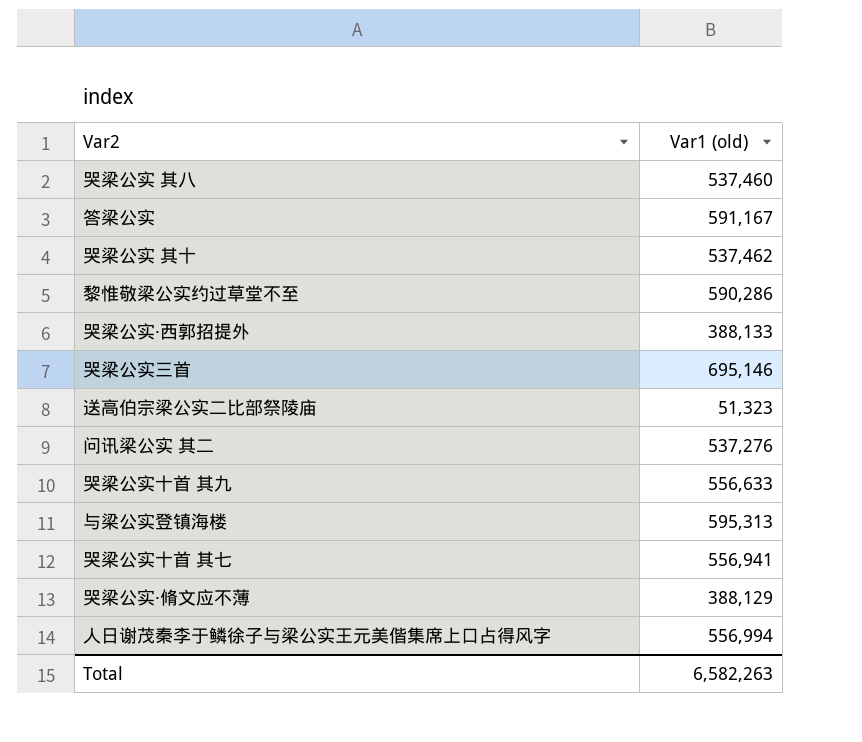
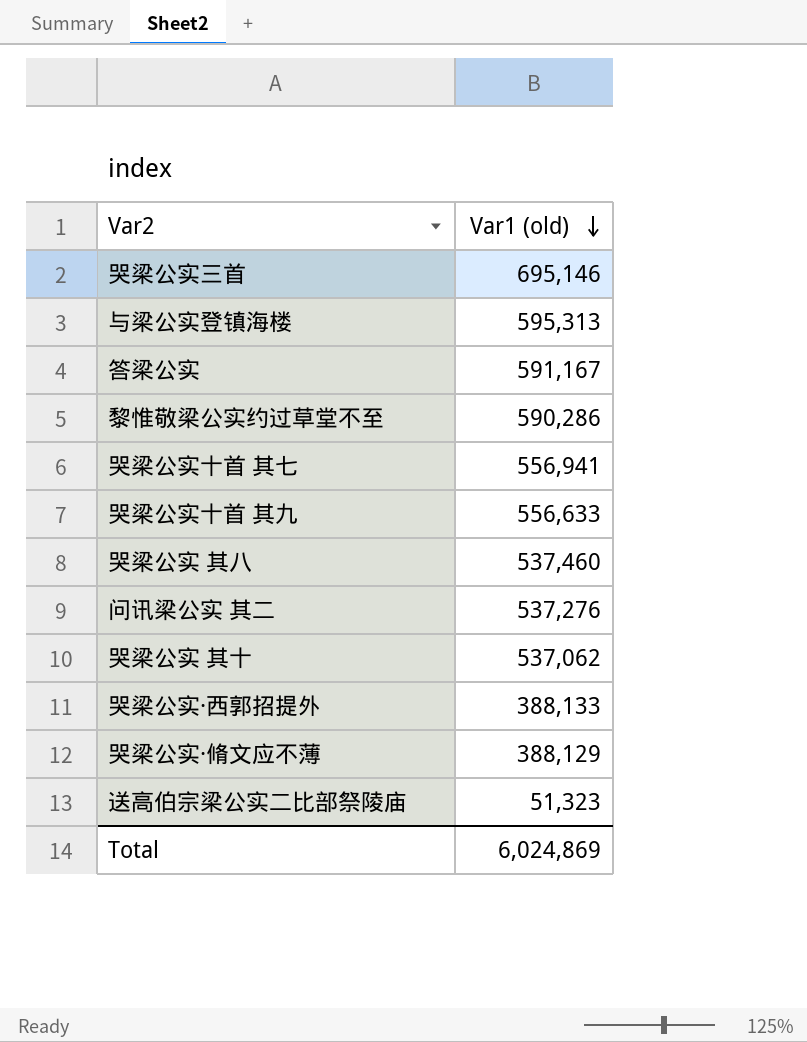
row order: none -> Var1 (old) descending
row 人日谢茂秦李于鳞徐子与梁公实王元美偕集席上口占得风字: 556,994 -> none
哭梁公实 其十 | Var1 (old): 537,462 -> 537,062
Total | Var1 (old): 6,582,263 -> 6,024,869

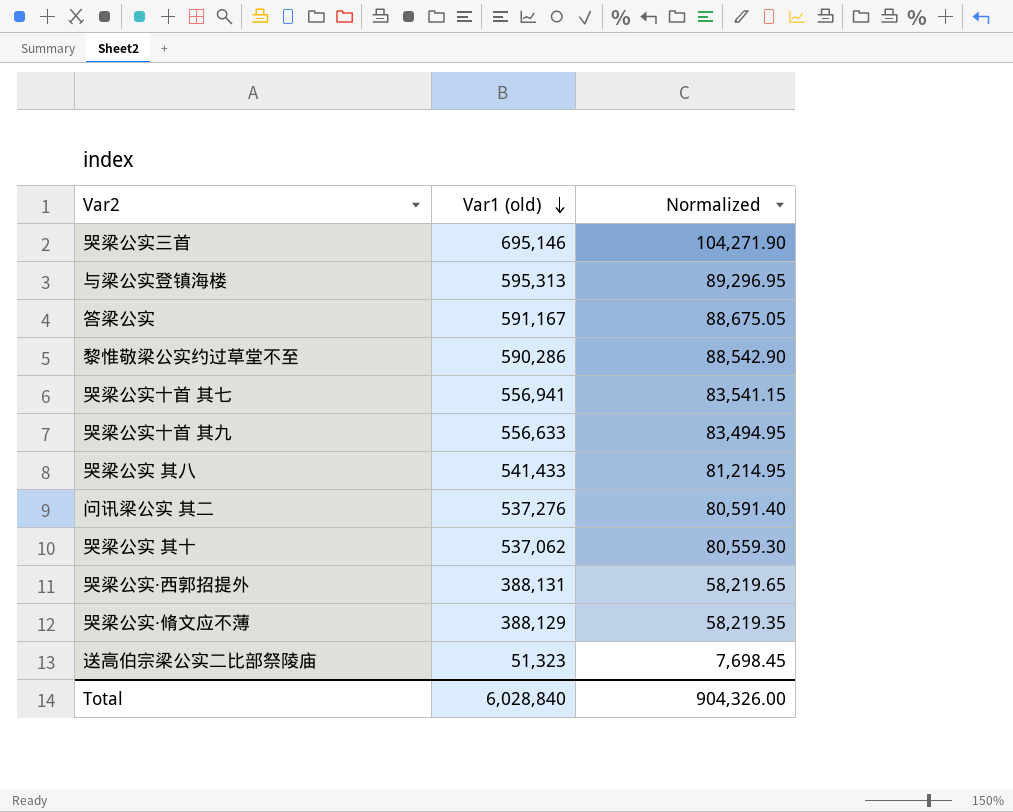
column Normalized | formula: none -> [Var1 (old)] * 0.15
哭梁公实 其八 | Var1 (old): 537,460 -> 541,433
哭梁公实·西郭招提外 | Var1 (old): 388,133 -> 388,131
Total | Var1 (old): 6,024,869 -> 6,028,840

